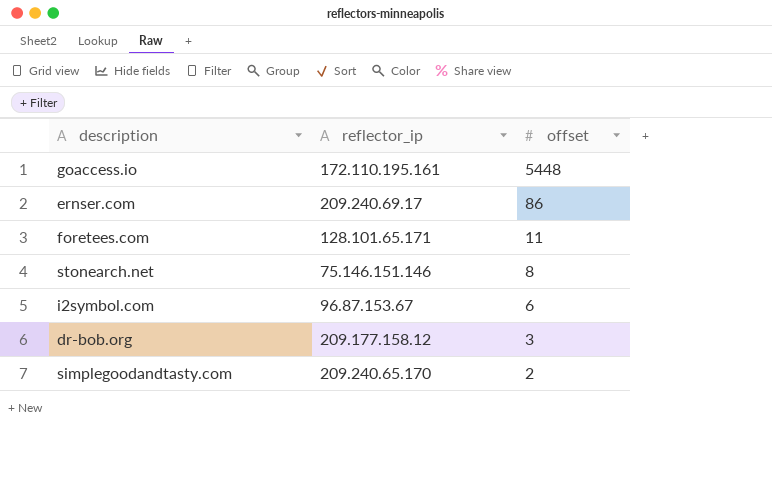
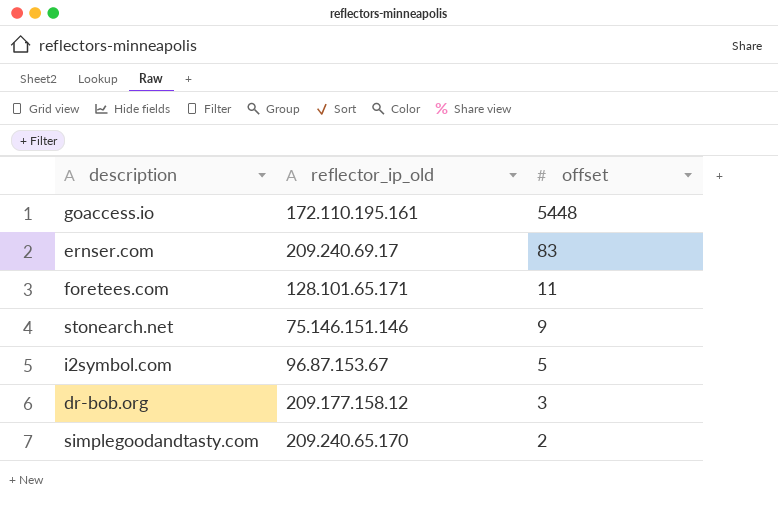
column name: reflector_ip -> reflector_ip_old
ernser.com | offset: 86 -> 83
stonearch.net | offset: 8 -> 9
i2symbol.com | offset: 6 -> 5

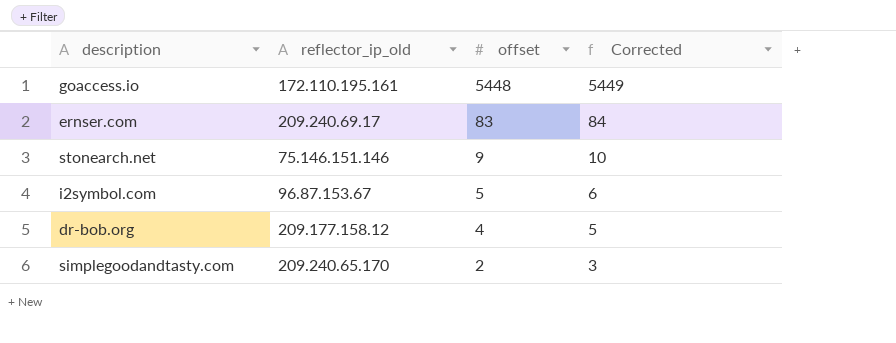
column Corrected | formula: none -> [offset] + 1
row foretees.com: 128.101.65.171 | 11 -> none
dr-bob.org | offset: 3 -> 4

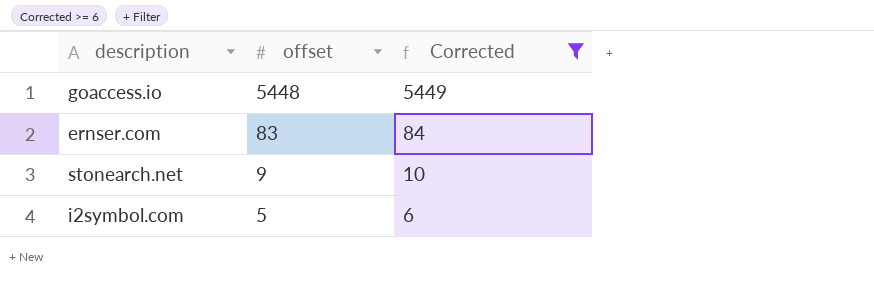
filter: none -> Corrected >= 6
column reflector_ip_old | position: 2 -> none

